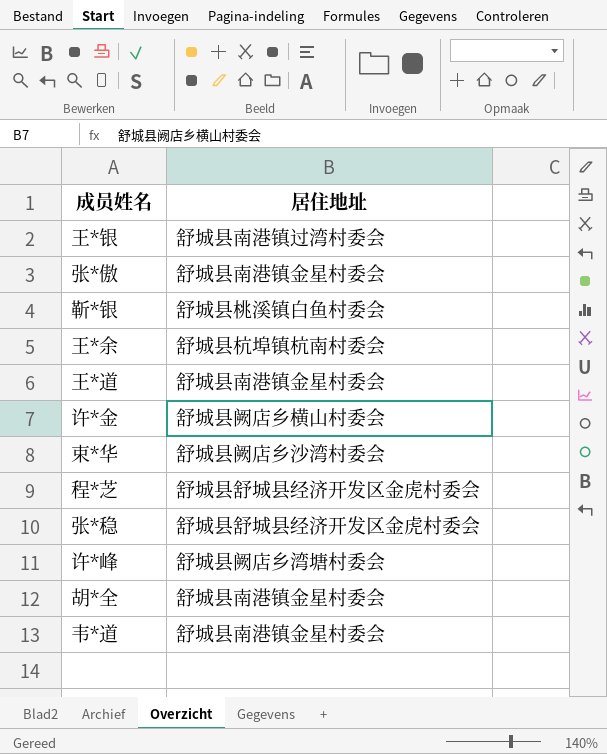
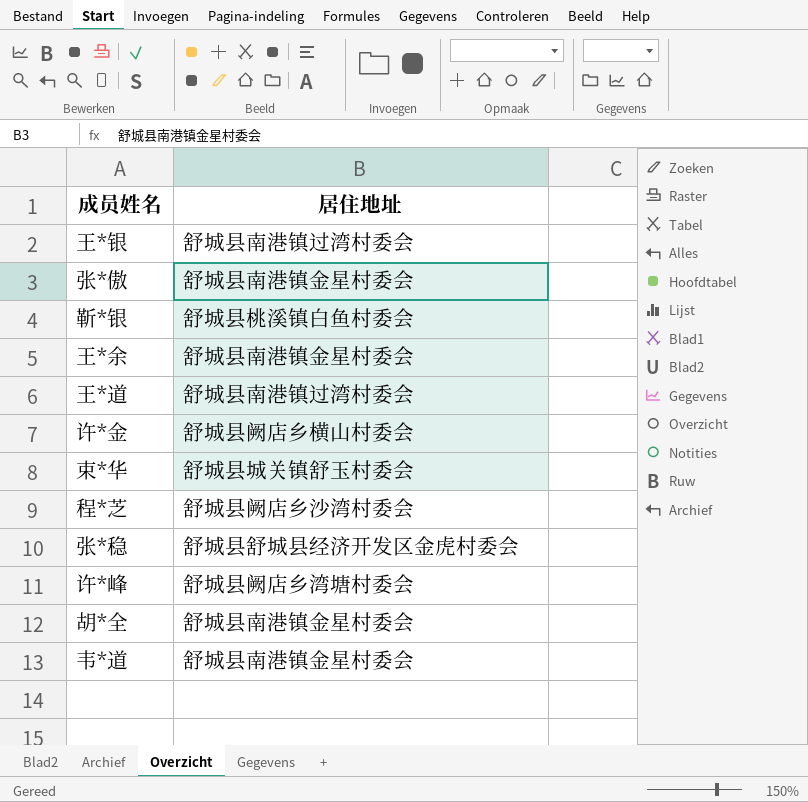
王*余 | 居住地址: 舒城县杭埠镇杭南村委会 -> 舒城县南港镇金星村委会
王*道 | 居住地址: 舒城县南港镇金星村委会 -> 舒城县南港镇过湾村委会
束*华 | 居住地址: 舒城县阙店乡沙湾村委会 -> 舒城县城关镇舒玉村委会
程*芝 | 居住地址: 舒城县舒城县经济开发区金虎村委会 -> 舒城县阙店乡沙湾村委会

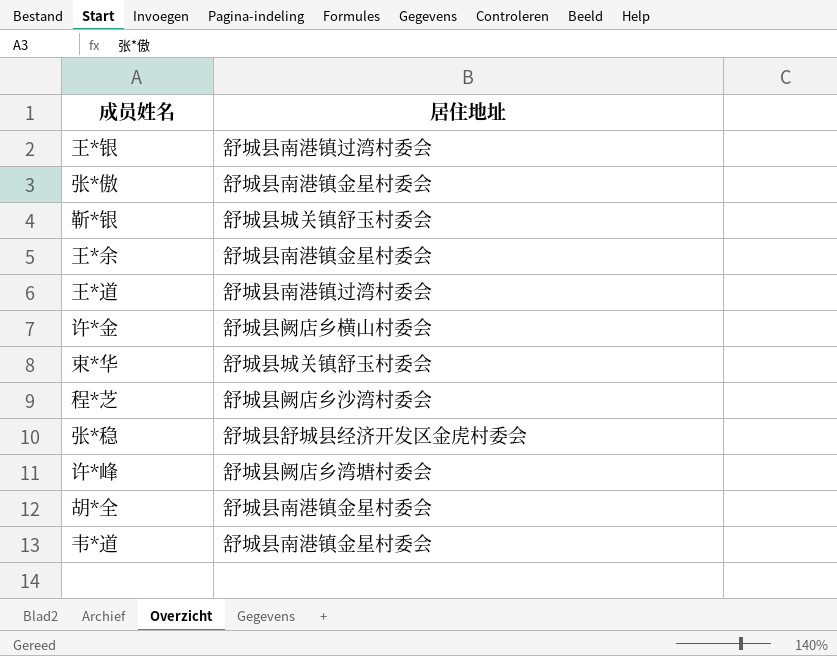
靳*银 | 居住地址: 舒城县桃溪镇白鱼村委会 -> 舒城县城关镇舒玉村委会

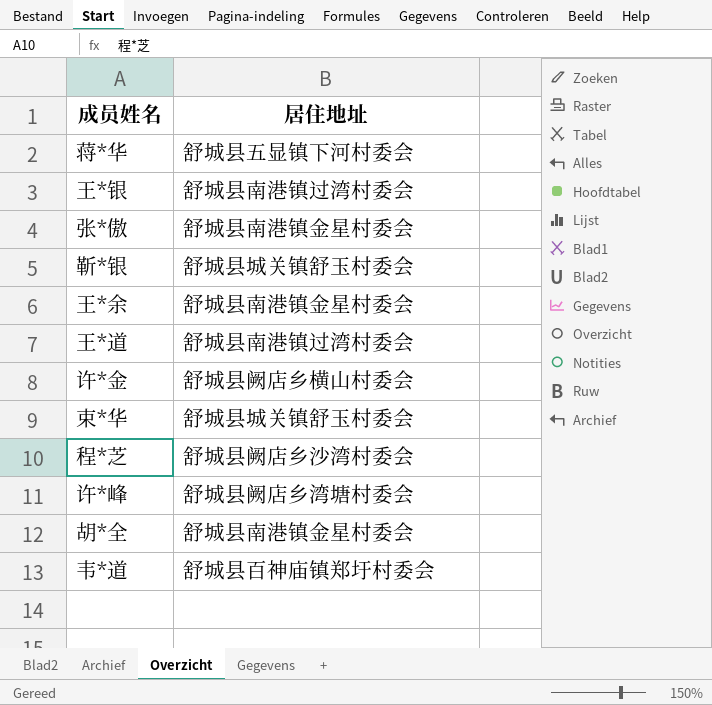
row 张*稳: 舒城县舒城县经济开发区金虎村委会 -> none
row 蒋*华: none -> 舒城县五显镇下河村委会
韦*道 | 居住地址: 舒城县南港镇金星村委会 -> 舒城县百神庙镇郑圩村委会

